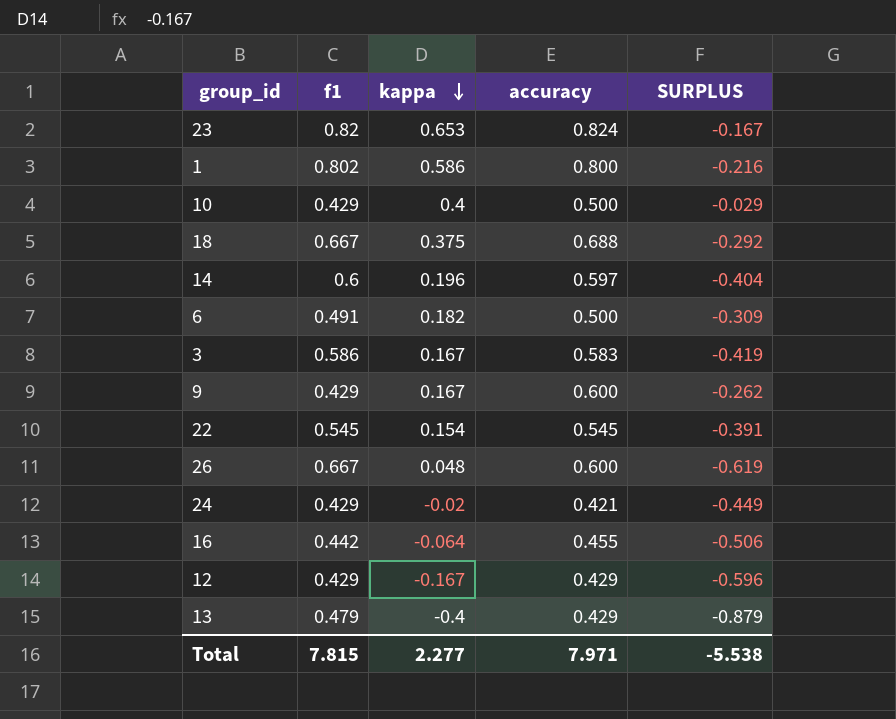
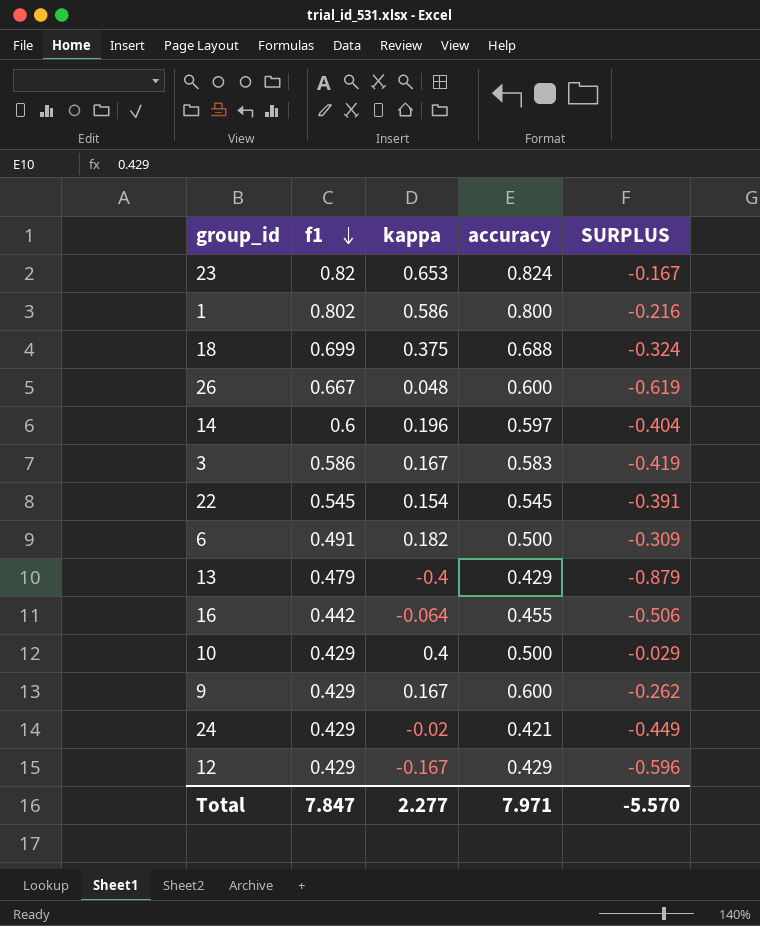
row order: kappa descending -> f1 descending
18 | f1: 0.667 -> 0.699
18 | SURPLUS: -0.292 -> -0.324
Total | f1: 7.815 -> 7.847
Total | SURPLUS: -5.538 -> -5.570

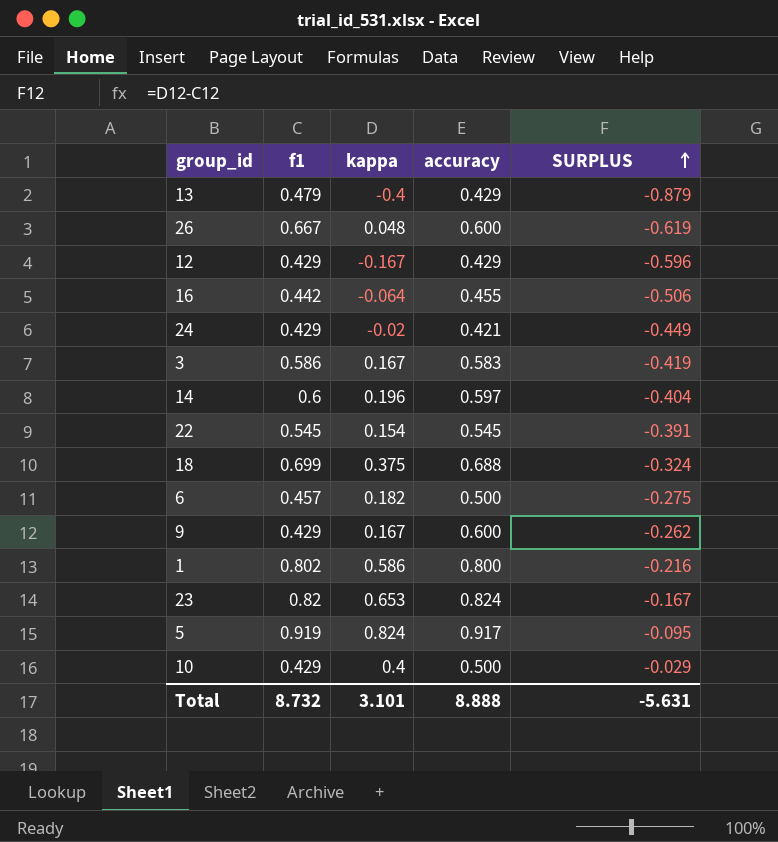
row order: f1 descending -> SURPLUS ascending
6 | f1: 0.491 -> 0.457
6 | SURPLUS: -0.309 -> -0.275
row 5: none -> 0.919 | 0.824 | 0.917 | -0.095
Total | f1: 7.847 -> 8.732
Total | kappa: 2.277 -> 3.101
Total | accuracy: 7.971 -> 8.888
Total | SURPLUS: -5.570 -> -5.631

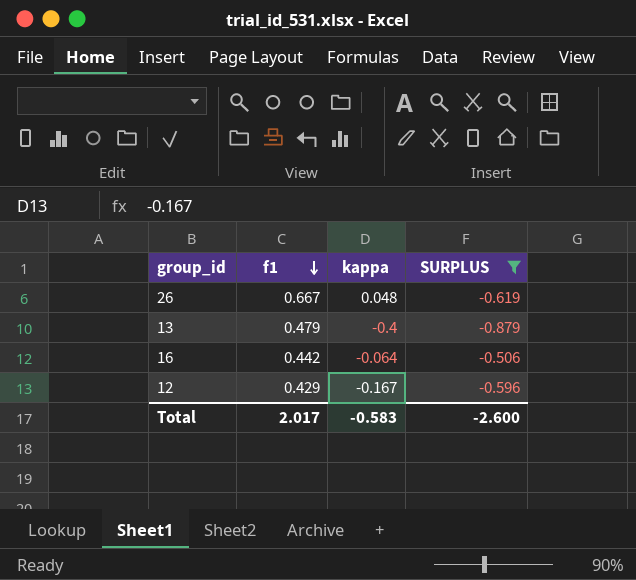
filter: none -> SURPLUS <= -0.506
row order: SURPLUS ascending -> f1 descending
column accuracy | position: 4 -> none
Total | f1: 8.732 -> 2.017
Total | kappa: 3.101 -> -0.583
Total | SURPLUS: -5.631 -> -2.600

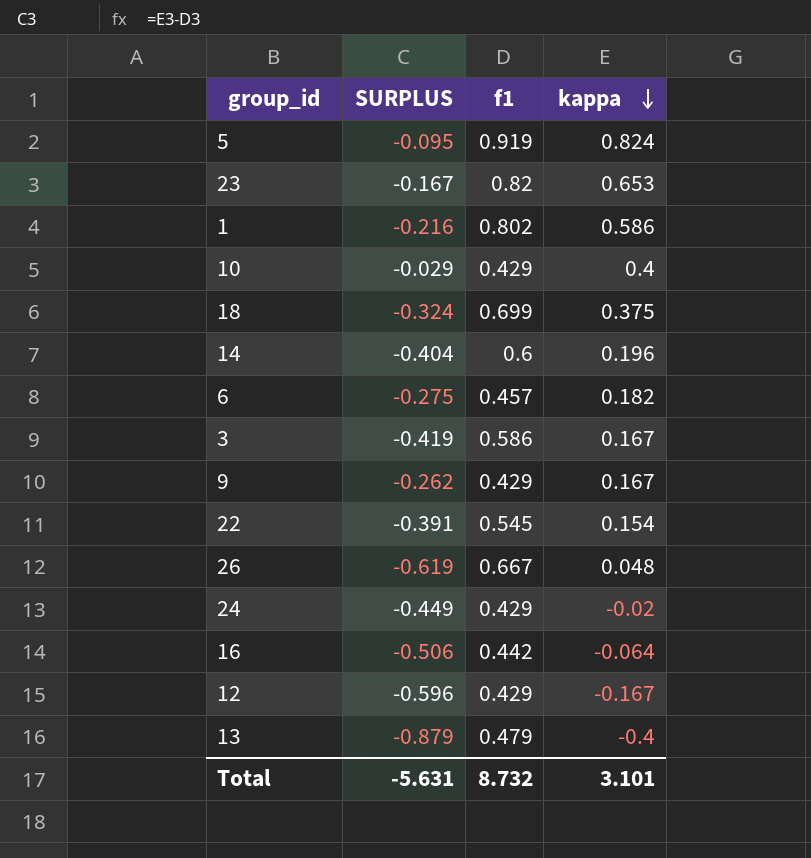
filter: SURPLUS <= -0.506 -> none
row order: f1 descending -> kappa descending
column SURPLUS | position: 4 -> 2
Total | SURPLUS: -2.600 -> -5.631
Total | f1: 2.017 -> 8.732
Total | kappa: -0.583 -> 3.101

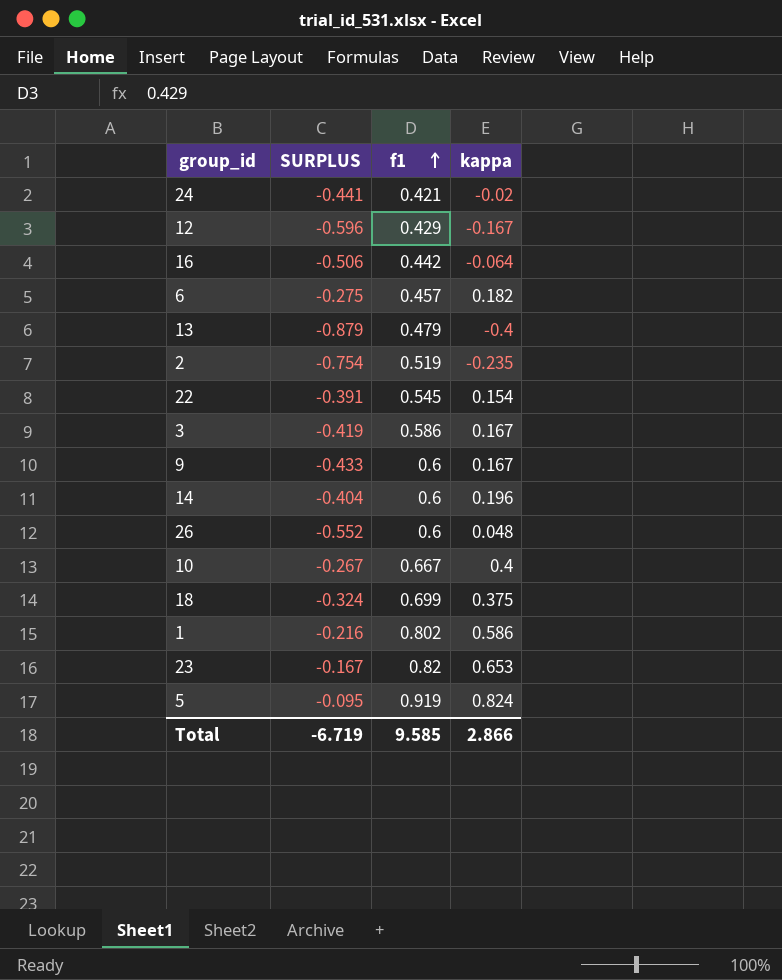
row order: kappa descending -> f1 ascending
24 | SURPLUS: -0.449 -> -0.441
24 | f1: 0.429 -> 0.421
row 2: none -> -0.754 | 0.519 | -0.235
9 | SURPLUS: -0.262 -> -0.433
9 | f1: 0.429 -> 0.6
26 | SURPLUS: -0.619 -> -0.552
26 | f1: 0.667 -> 0.6
10 | SURPLUS: -0.029 -> -0.267
10 | f1: 0.429 -> 0.667
Total | SURPLUS: -5.631 -> -6.719
Total | f1: 8.732 -> 9.585
Total | kappa: 3.101 -> 2.866

